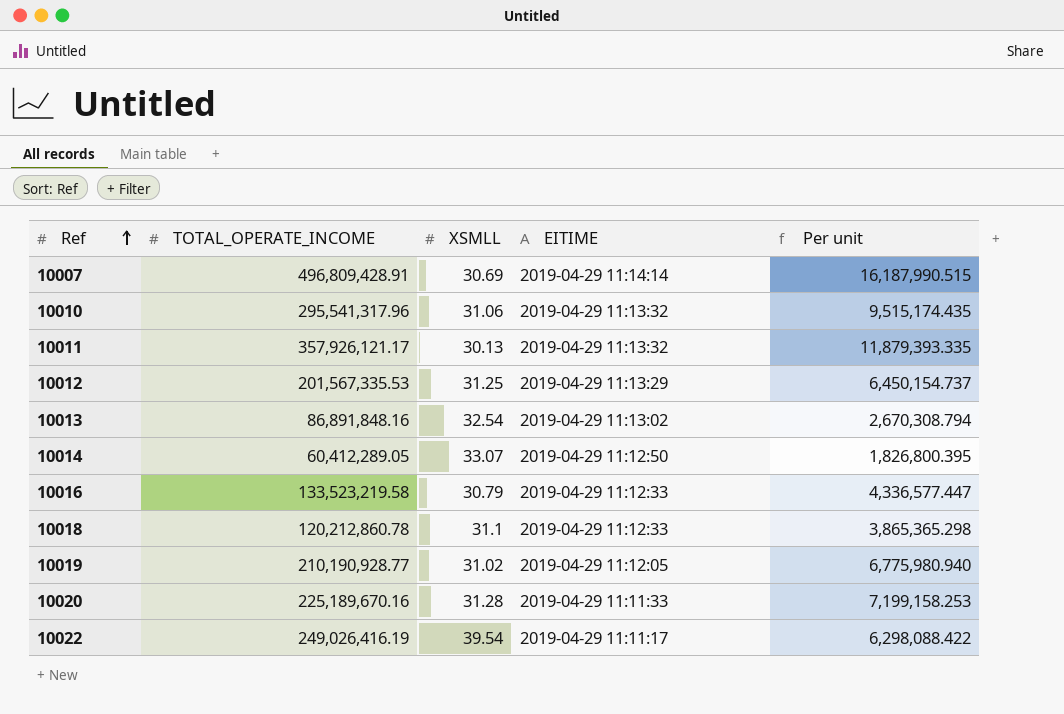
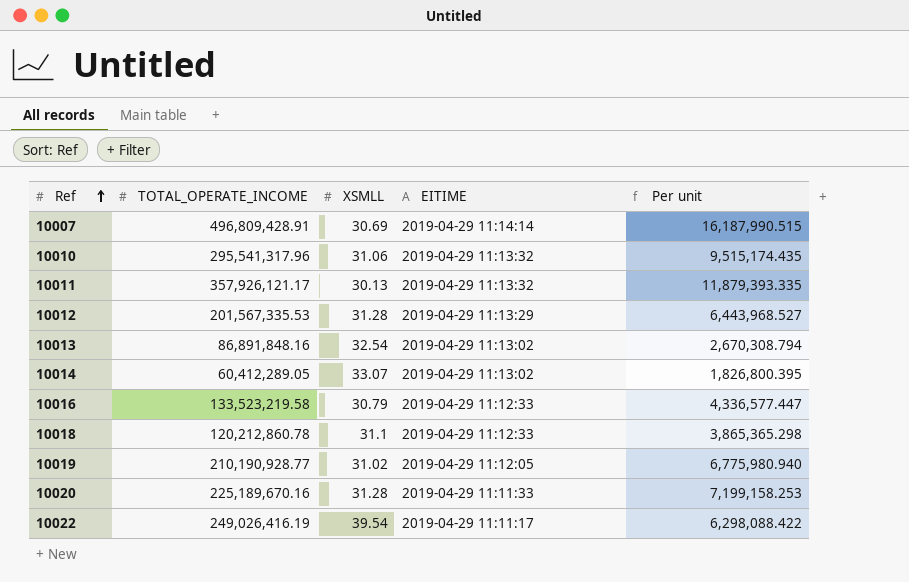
10012 | XSMLL: 31.25 -> 31.28
10012 | Per unit: 6,450,154.737 -> 6,443,968.527
10014 | EITIME: 2019-04-29 11:12:50 -> 2019-04-29 11:13:02

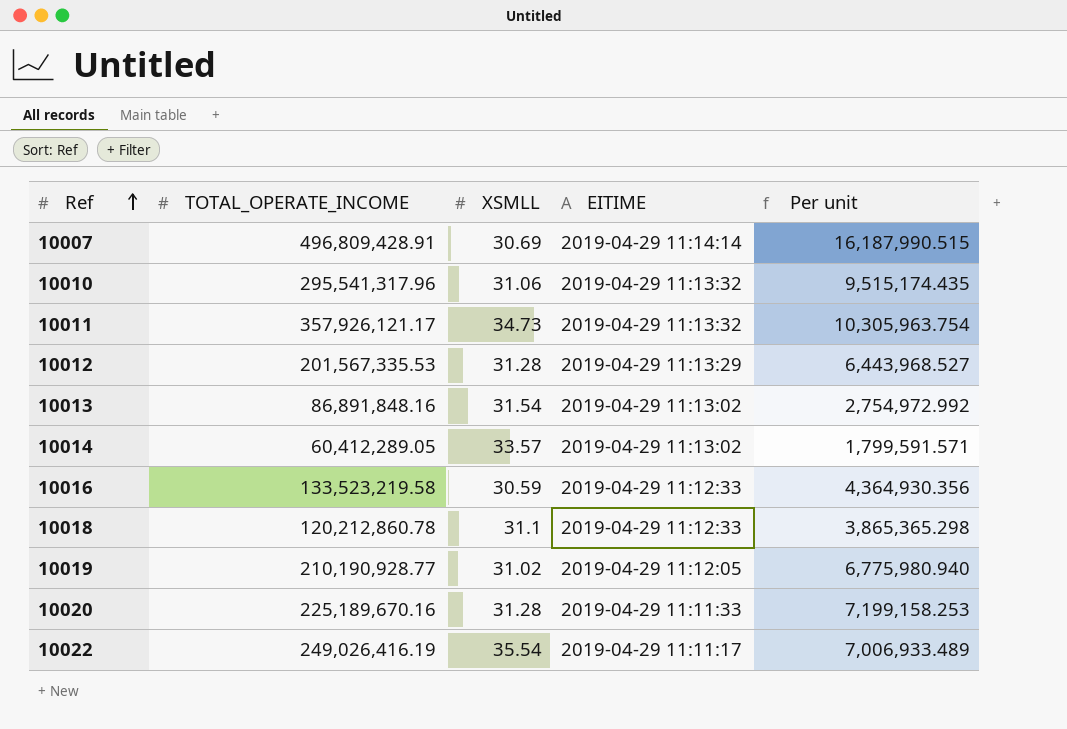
10011 | XSMLL: 30.13 -> 34.73
10011 | Per unit: 11,879,393.335 -> 10,305,963.754
10013 | XSMLL: 32.54 -> 31.54
10013 | Per unit: 2,670,308.794 -> 2,754,972.992
10014 | XSMLL: 33.07 -> 33.57
10014 | Per unit: 1,826,800.395 -> 1,799,591.571
10016 | XSMLL: 30.79 -> 30.59
10016 | Per unit: 4,336,577.447 -> 4,364,930.356
10022 | XSMLL: 39.54 -> 35.54
10022 | Per unit: 6,298,088.422 -> 7,006,933.489

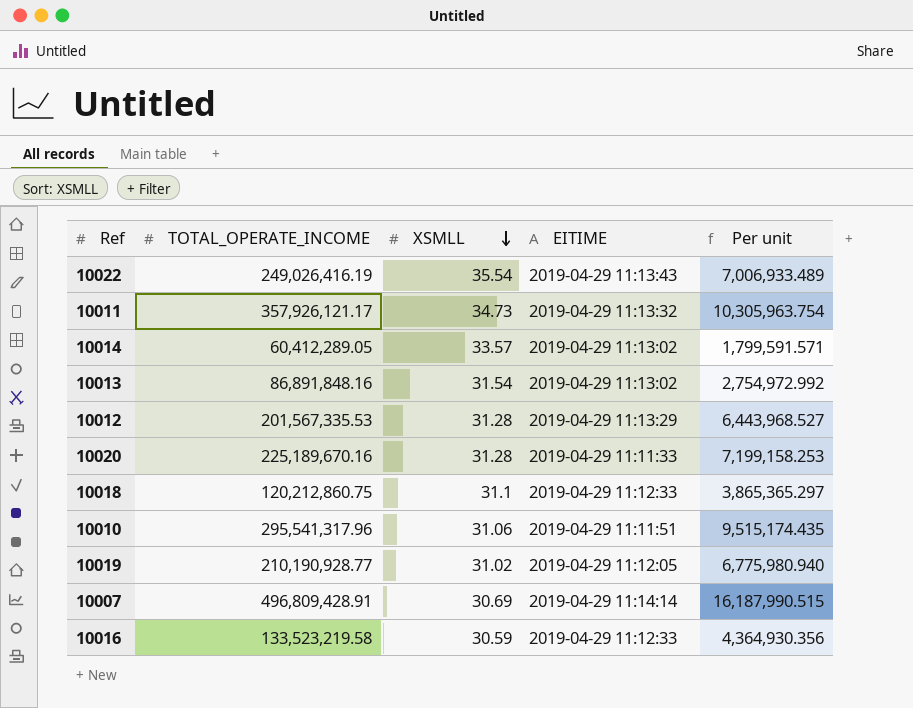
row order: Ref ascending -> XSMLL descending
10022 | EITIME: 2019-04-29 11:11:17 -> 2019-04-29 11:13:43
10018 | TOTAL_OPERATE_INCOME: 120,212,860.78 -> 120,212,860.75
10018 | Per unit: 3,865,365.298 -> 3,865,365.297
10010 | EITIME: 2019-04-29 11:13:32 -> 2019-04-29 11:11:51

